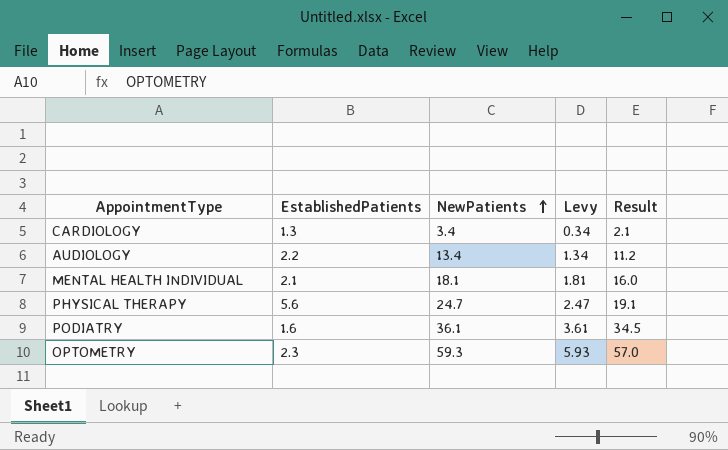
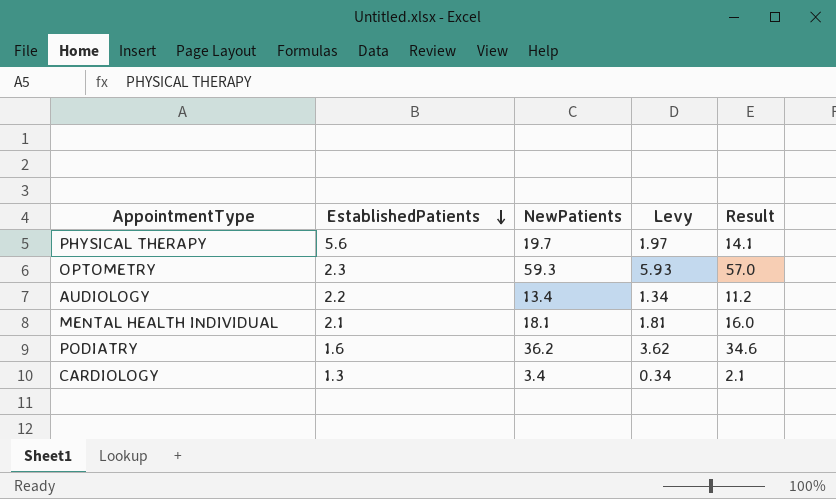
row order: NewPatients ascending -> EstablishedPatients descending
PHYSICAL THERAPY | NewPatients: 24.7 -> 19.7
PHYSICAL THERAPY | Levy: 2.47 -> 1.97
PHYSICAL THERAPY | Result: 19.1 -> 14.1
PODIATRY | NewPatients: 36.1 -> 36.2
PODIATRY | Levy: 3.61 -> 3.62
PODIATRY | Result: 34.5 -> 34.6

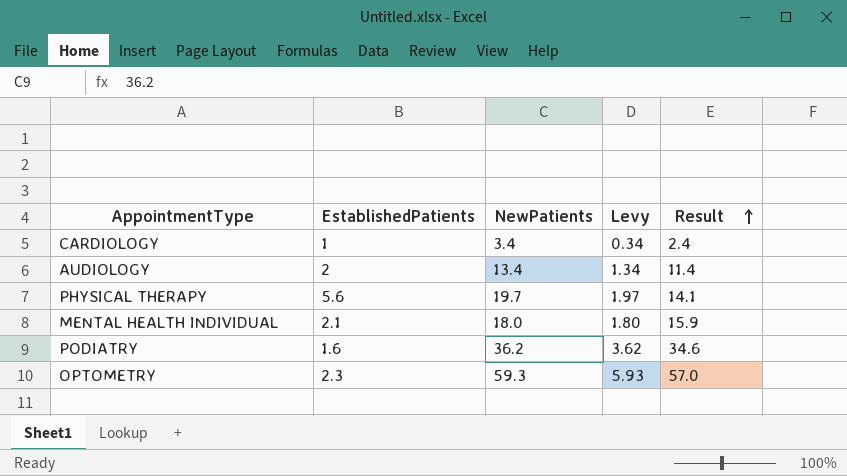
row order: EstablishedPatients descending -> Result ascending
CARDIOLOGY | EstablishedPatients: 1.3 -> 1
CARDIOLOGY | Result: 2.1 -> 2.4
AUDIOLOGY | EstablishedPatients: 2.2 -> 2
AUDIOLOGY | Result: 11.2 -> 11.4
MENTAL HEALTH INDIVIDUAL | NewPatients: 18.1 -> 18.0
MENTAL HEALTH INDIVIDUAL | Levy: 1.81 -> 1.80
MENTAL HEALTH INDIVIDUAL | Result: 16.0 -> 15.9

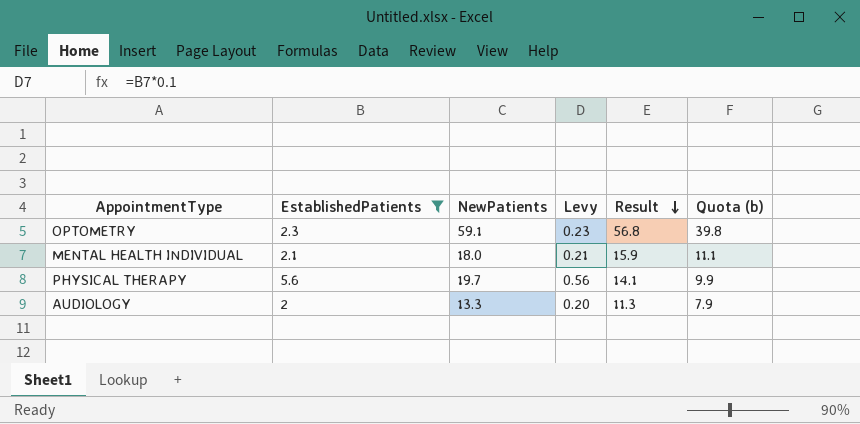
filter: none -> EstablishedPatients >= 2
row order: Result ascending -> Result descending
column Levy | formula: [NewPatients] * 0.1 -> [EstablishedPatients] * 0.1
column Quota (b) | formula: none -> [Result] * 0.7
OPTOMETRY | NewPatients: 59.3 -> 59.1
OPTOMETRY | Result: 57.0 -> 56.8
AUDIOLOGY | NewPatients: 13.4 -> 13.3
AUDIOLOGY | Result: 11.4 -> 11.3

